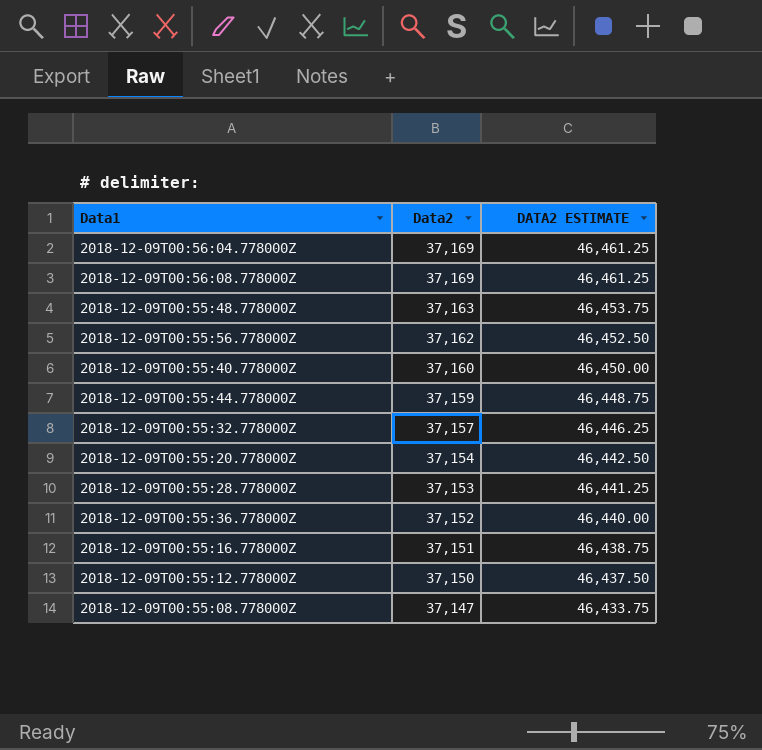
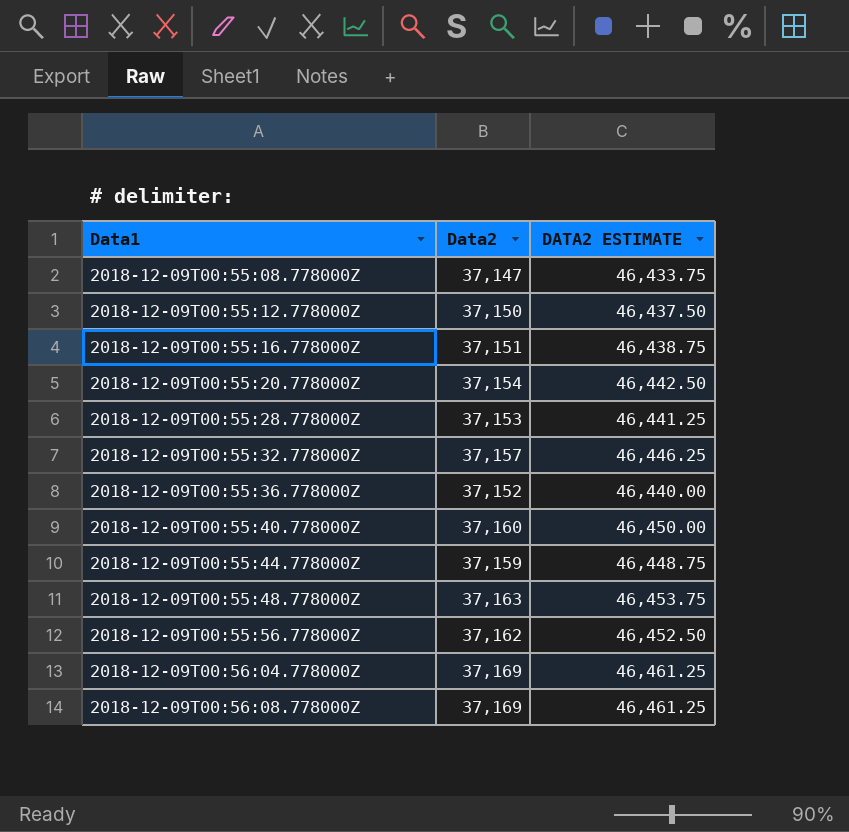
row order: Data2 descending -> Data1 ascending

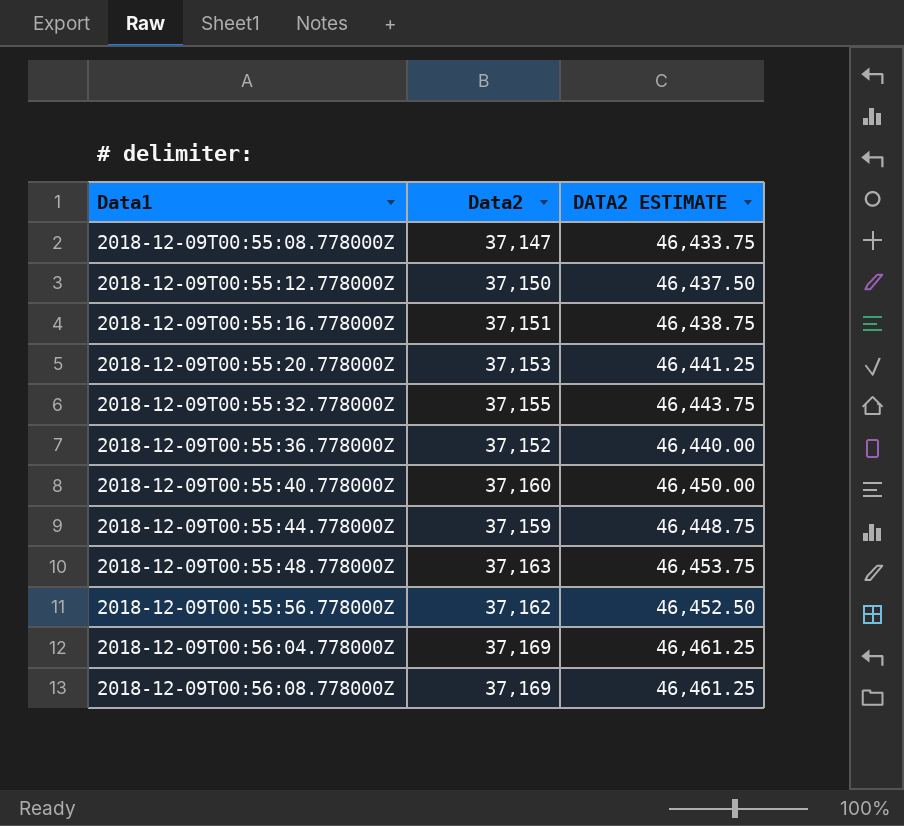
row 2018-12-09T00:55:28.778000Z: 37,153 | 46,441.25 -> none
2018-12-09T00:55:20.778000Z | Data2: 37,154 -> 37,153
2018-12-09T00:55:20.778000Z | DATA2 ESTIMATE: 46,442.50 -> 46,441.25
2018-12-09T00:55:32.778000Z | Data2: 37,157 -> 37,155
2018-12-09T00:55:32.778000Z | DATA2 ESTIMATE: 46,446.25 -> 46,443.75

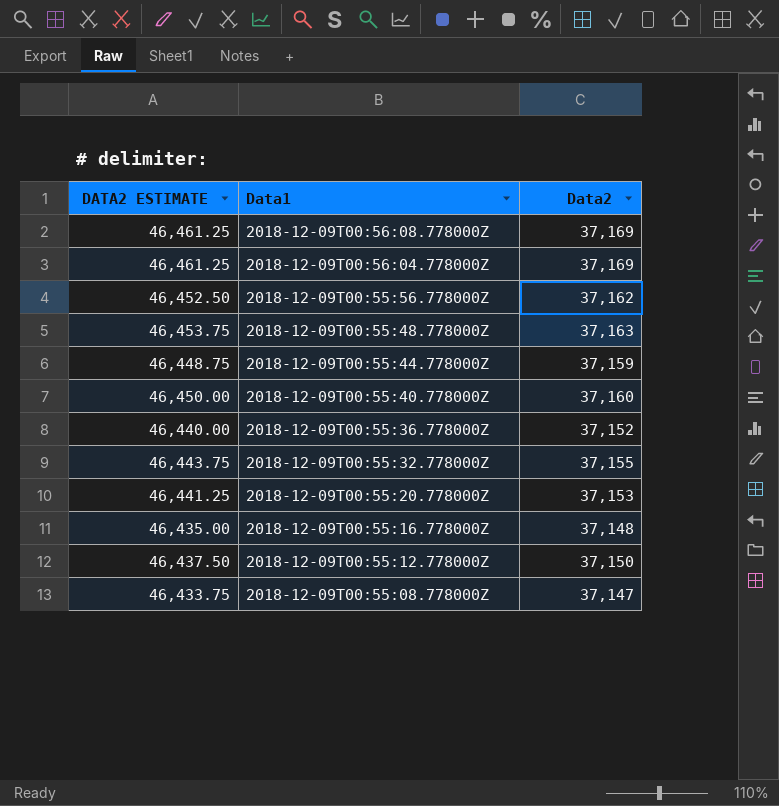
row order: Data1 ascending -> Data1 descending
column DATA2 ESTIMATE | position: 3 -> 1
2018-12-09T00:55:16.778000Z | DATA2 ESTIMATE: 46,438.75 -> 46,435.00
2018-12-09T00:55:16.778000Z | Data2: 37,151 -> 37,148

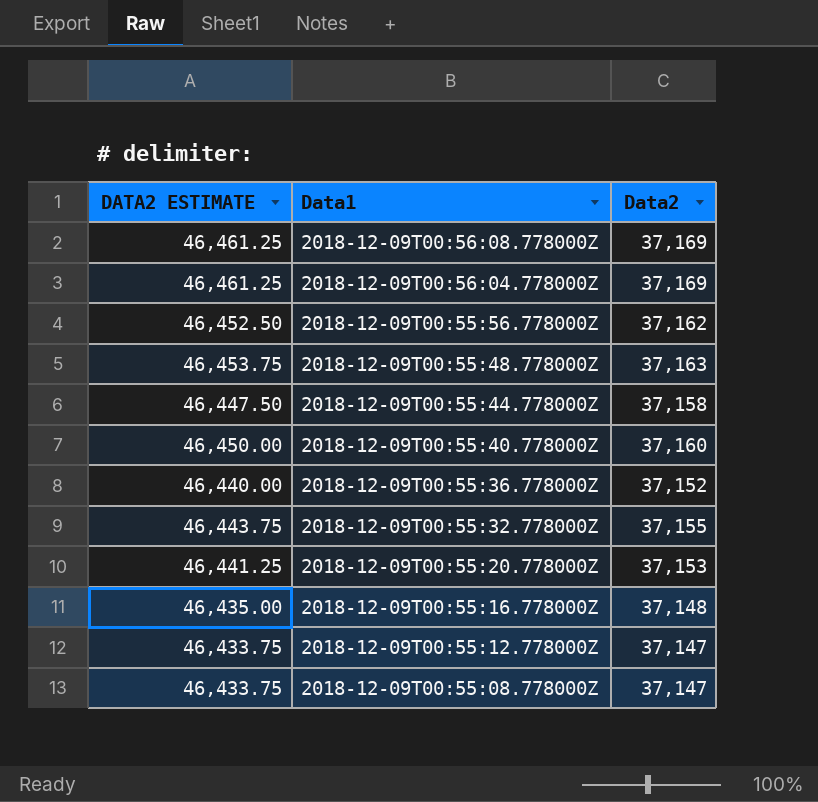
2018-12-09T00:55:44.778000Z | DATA2 ESTIMATE: 46,448.75 -> 46,447.50
2018-12-09T00:55:44.778000Z | Data2: 37,159 -> 37,158
2018-12-09T00:55:12.778000Z | DATA2 ESTIMATE: 46,437.50 -> 46,433.75
2018-12-09T00:55:12.778000Z | Data2: 37,150 -> 37,147

